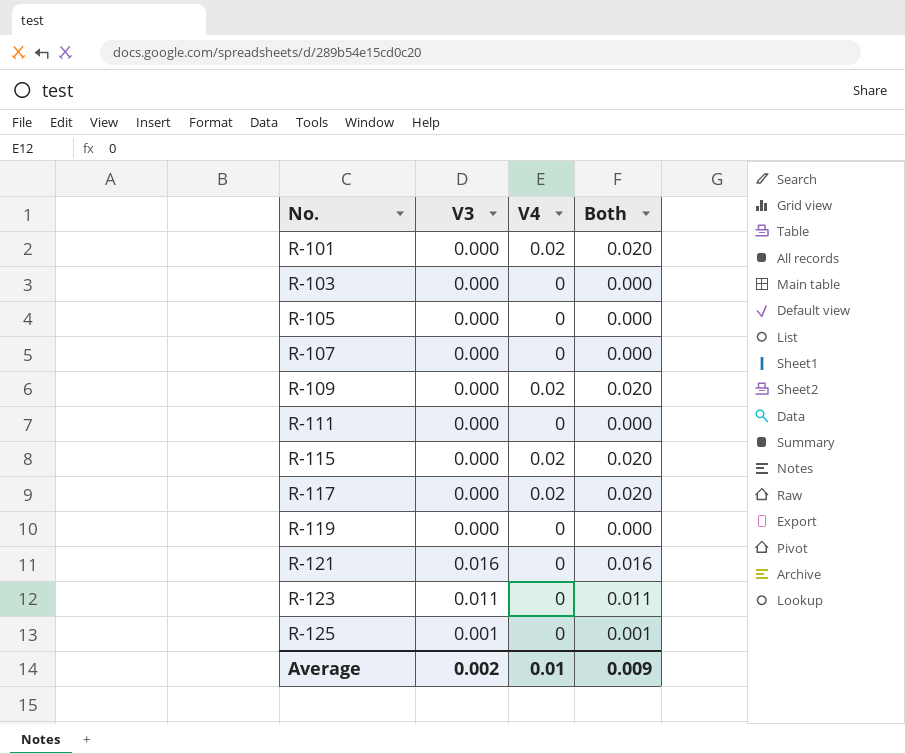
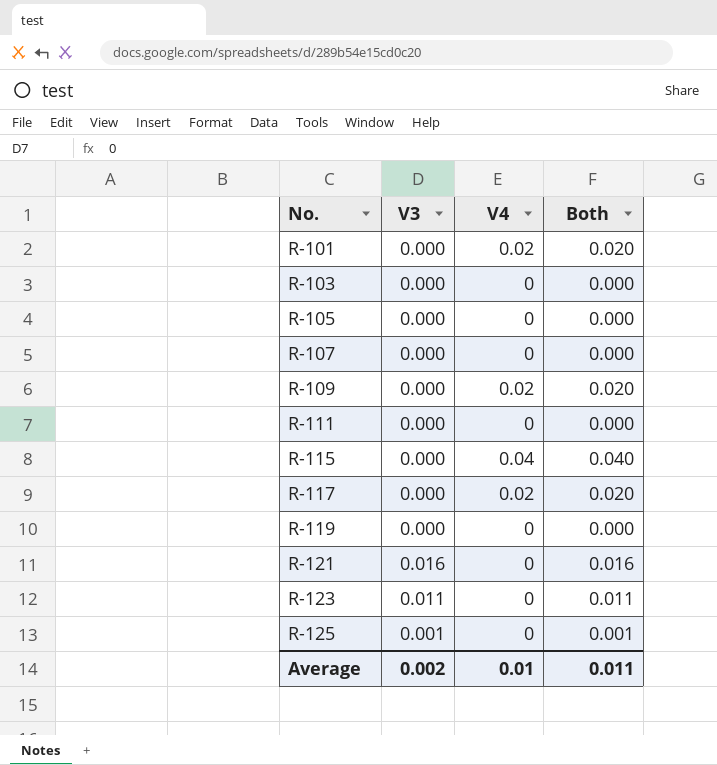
R-115 | V4: 0.02 -> 0.04
R-115 | Both: 0.020 -> 0.040
Average | Both: 0.009 -> 0.011

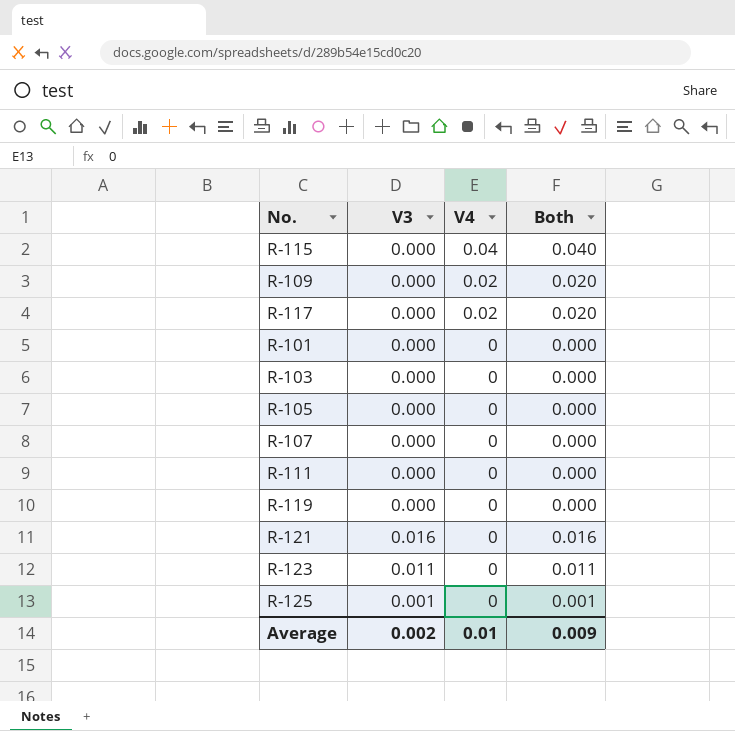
row order: No. ascending -> V4 descending
R-101 | V4: 0.02 -> 0
R-101 | Both: 0.020 -> 0.000
Average | Both: 0.011 -> 0.009

